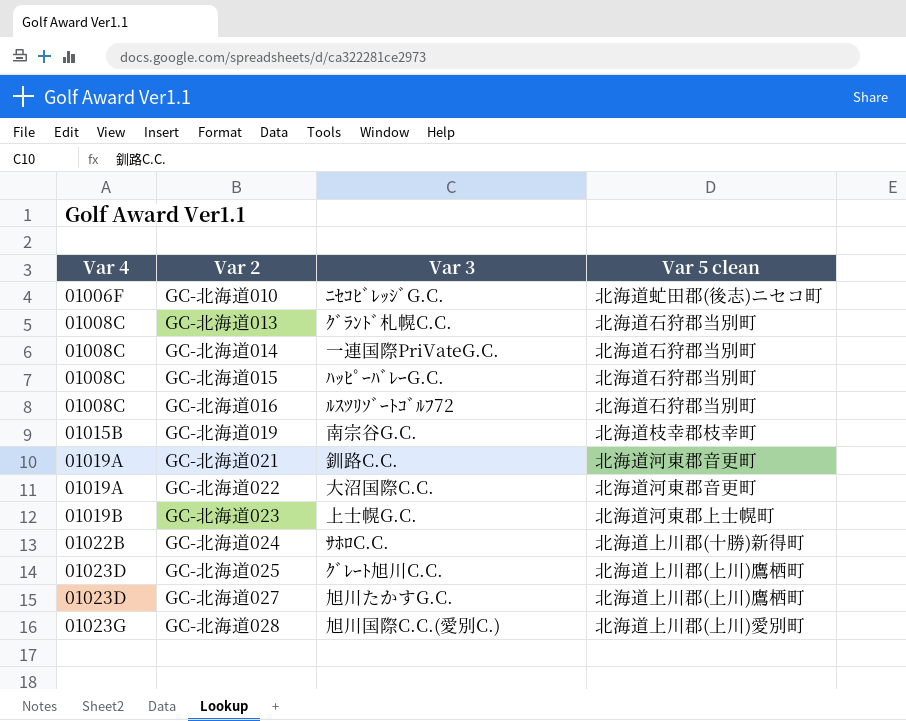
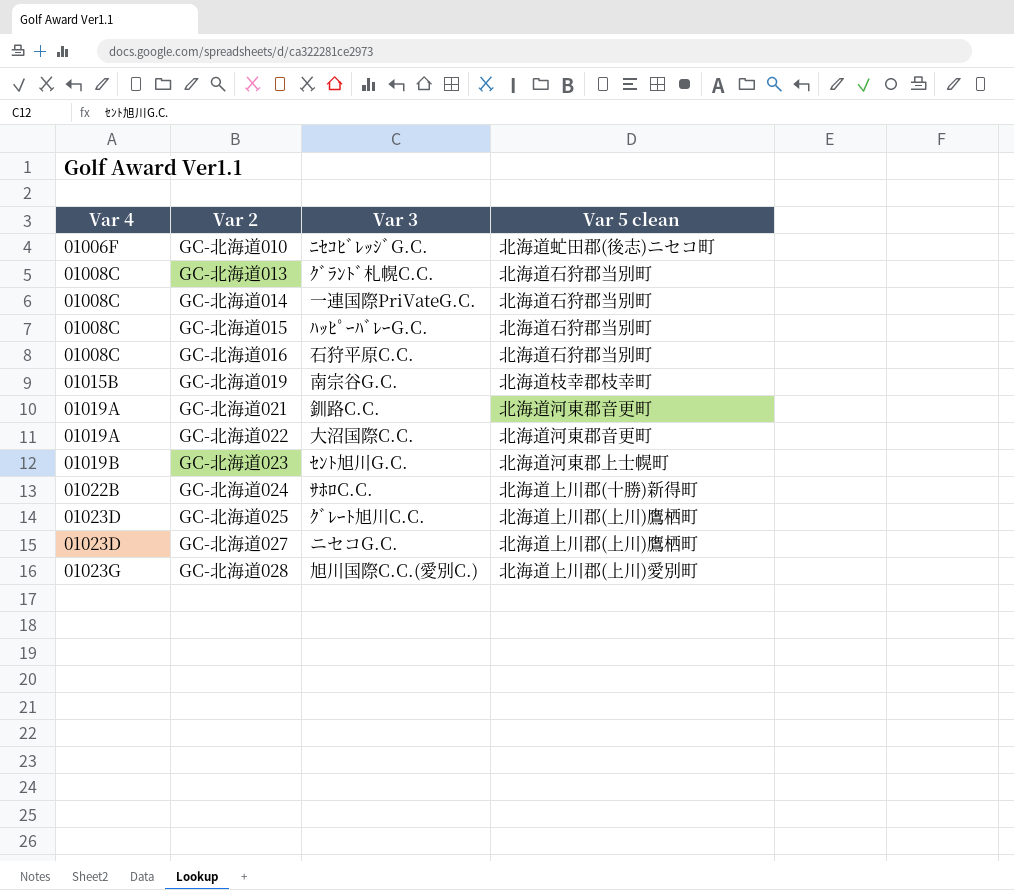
GC-北海道016 | Var 3: ﾙｽﾂﾘｿﾞｰﾄｺﾞﾙﾌ72 -> 石狩平原C.C.
GC-北海道023 | Var 3: 上士幌G.C. -> ｾﾝﾄ旭川G.C.
GC-北海道027 | Var 3: 旭川たかすG.C. -> ニセコG.C.

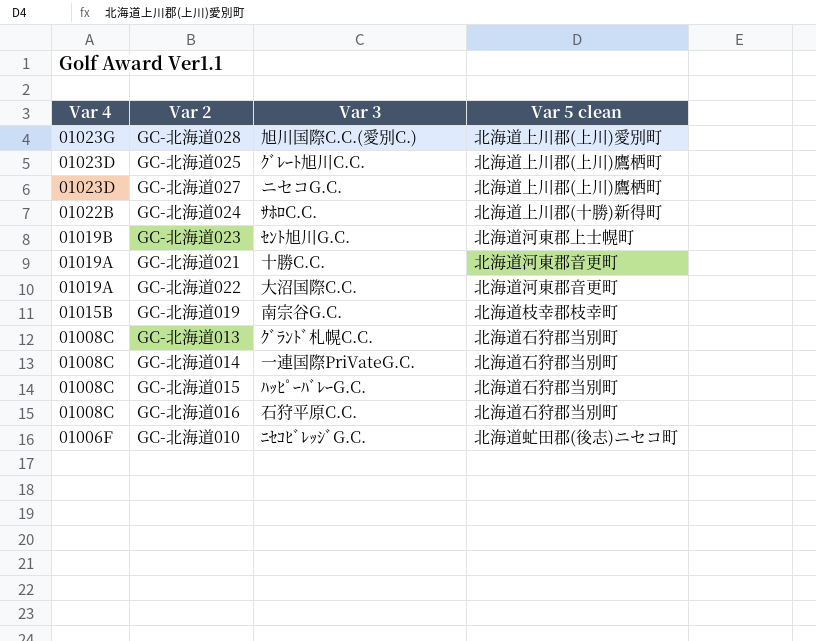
row order: Var 4 ascending -> Var 4 descending
GC-北海道021 | Var 3: 釧路C.C. -> 十勝C.C.

